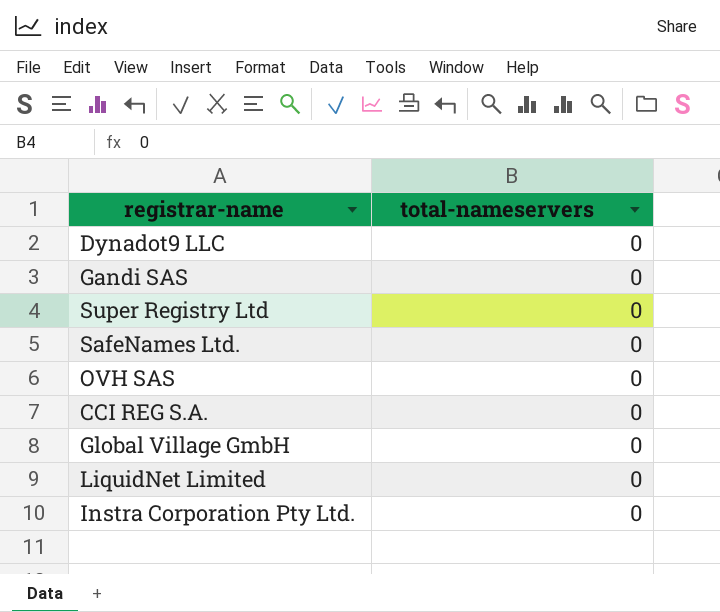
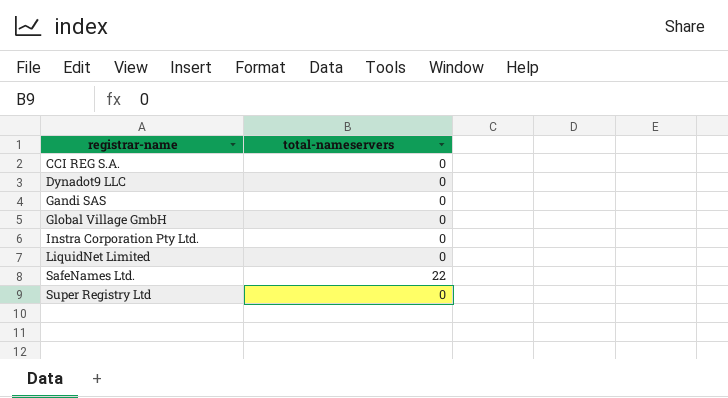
row order: none -> registrar-name ascending
row OVH SAS: 0 -> none
SafeNames Ltd. | total-nameservers: 0 -> 22

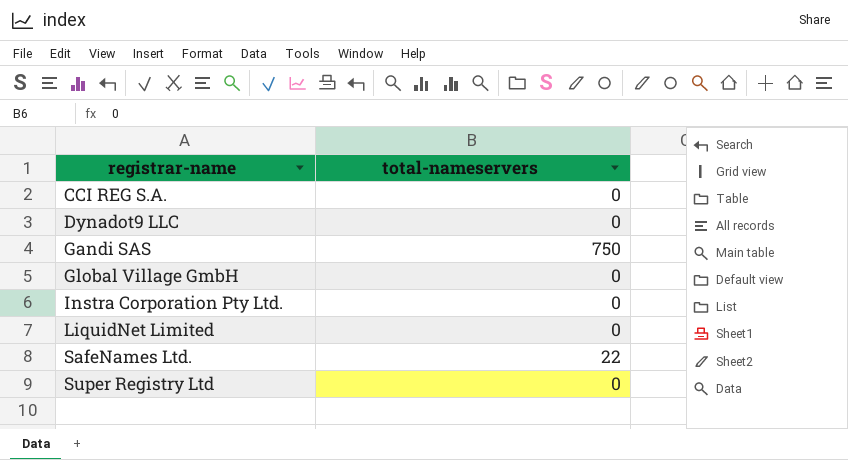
Gandi SAS | total-nameservers: 0 -> 750

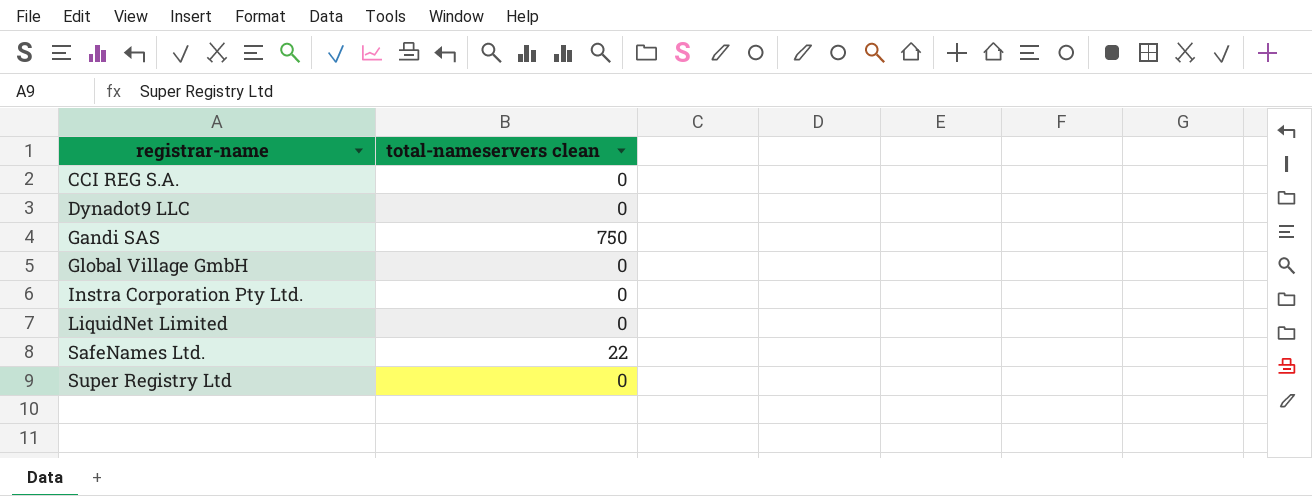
column name: total-nameservers -> total-nameservers clean

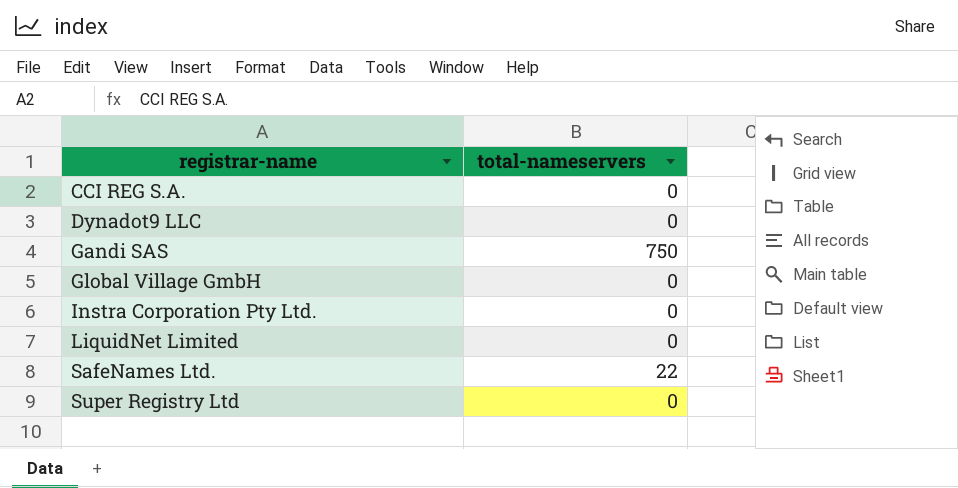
column name: total-nameservers clean -> total-nameservers

